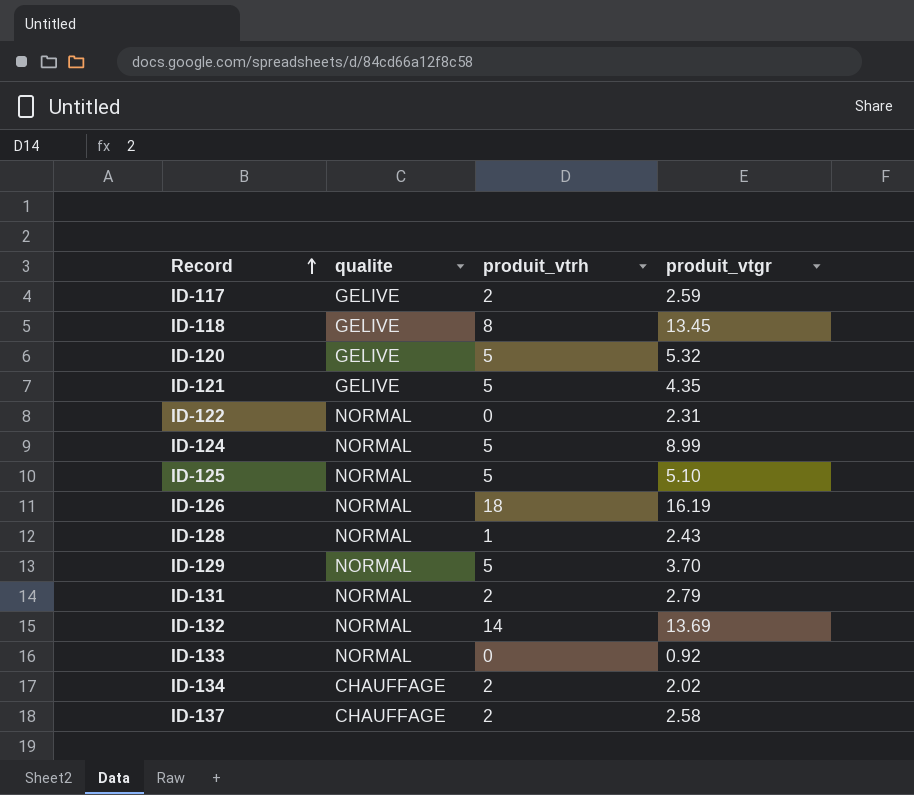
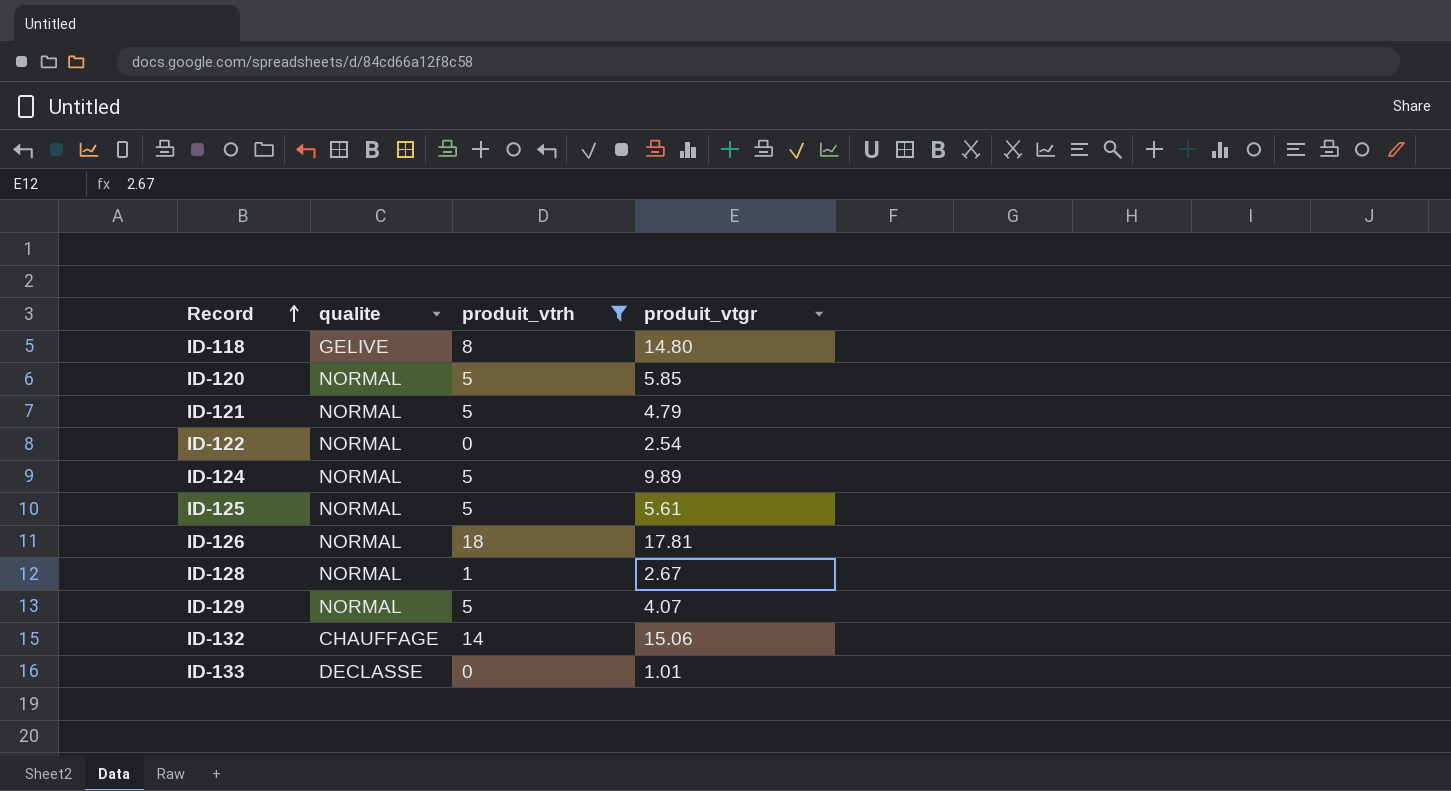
filter: none -> produit_vtrh != 2
ID-118 | produit_vtgr: 13.45 -> 14.80
ID-120 | qualite: GELIVE -> NORMAL
ID-120 | produit_vtgr: 5.32 -> 5.85
ID-121 | qualite: GELIVE -> NORMAL
ID-121 | produit_vtgr: 4.35 -> 4.79
ID-122 | produit_vtgr: 2.31 -> 2.54
ID-124 | produit_vtgr: 8.99 -> 9.89
ID-125 | produit_vtgr: 5.10 -> 5.61
ID-126 | produit_vtgr: 16.19 -> 17.81
ID-128 | produit_vtgr: 2.43 -> 2.67
ID-129 | produit_vtgr: 3.70 -> 4.07
ID-132 | qualite: NORMAL -> CHAUFFAGE
ID-132 | produit_vtgr: 13.69 -> 15.06
ID-133 | qualite: NORMAL -> DECLASSE
ID-133 | produit_vtgr: 0.92 -> 1.01

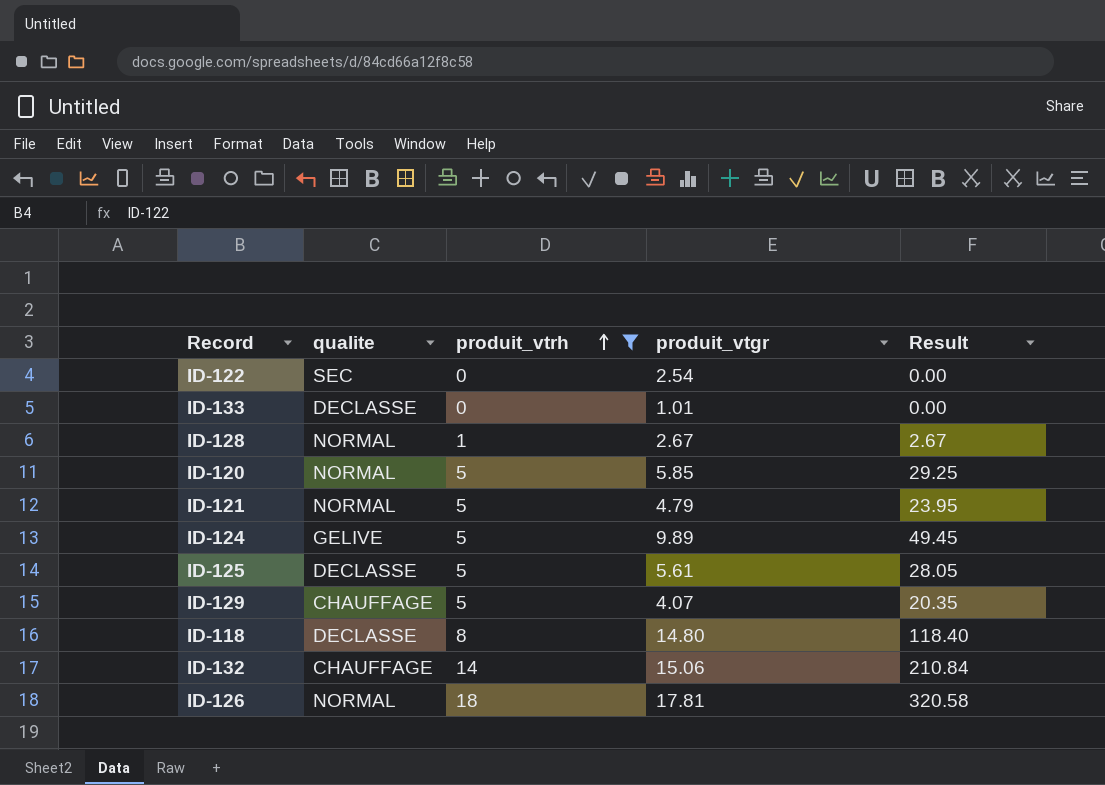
row order: Record ascending -> produit_vtrh ascending
column Result | formula: none -> [produit_vtrh] * [produit_vtgr]
ID-122 | qualite: NORMAL -> SEC
ID-124 | qualite: NORMAL -> GELIVE
ID-125 | qualite: NORMAL -> DECLASSE
ID-129 | qualite: NORMAL -> CHAUFFAGE
ID-118 | qualite: GELIVE -> DECLASSE

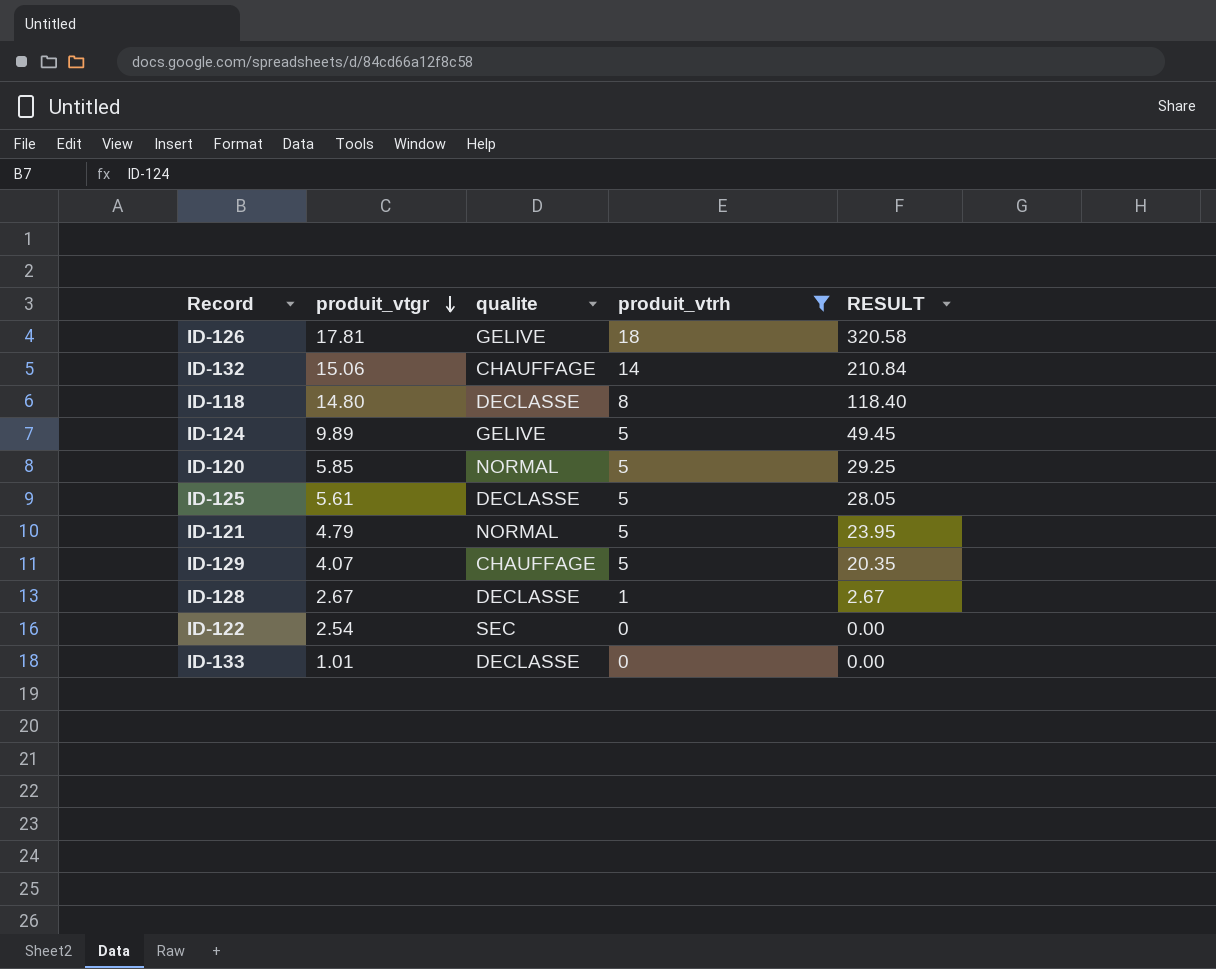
row order: produit_vtrh ascending -> produit_vtgr descending
column produit_vtgr | position: 4 -> 2
column name: Result -> RESULT
ID-126 | qualite: NORMAL -> GELIVE
ID-128 | qualite: NORMAL -> DECLASSE

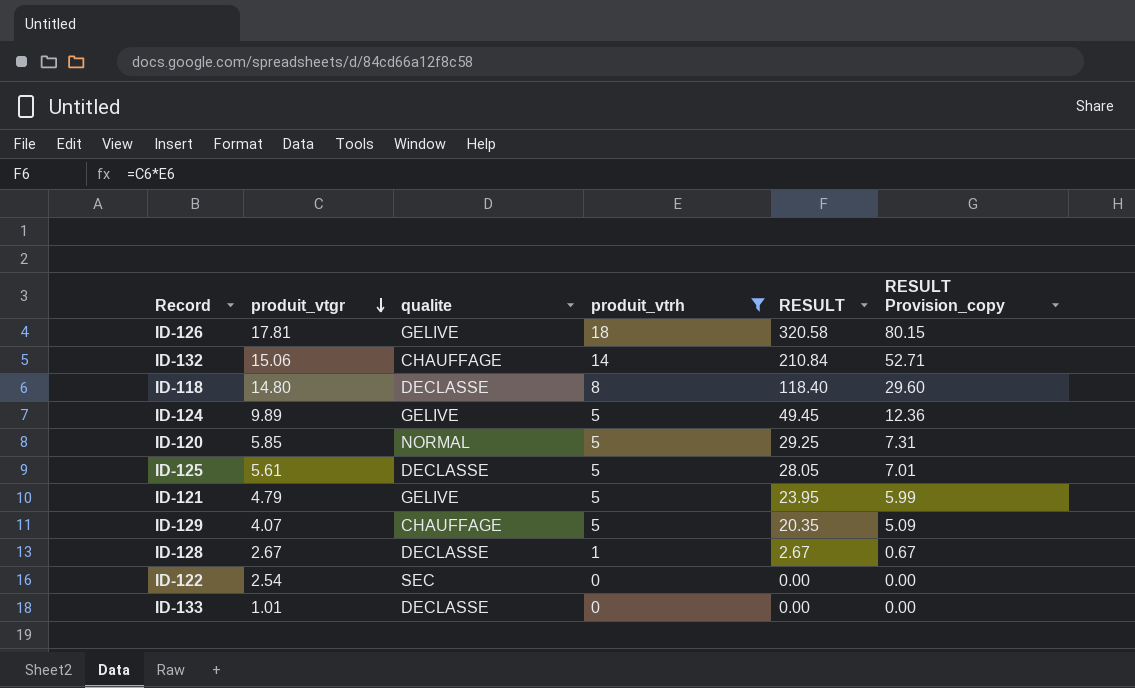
column RESULT Provision_copy | formula: none -> [RESULT] * 0.25
ID-121 | qualite: NORMAL -> GELIVE

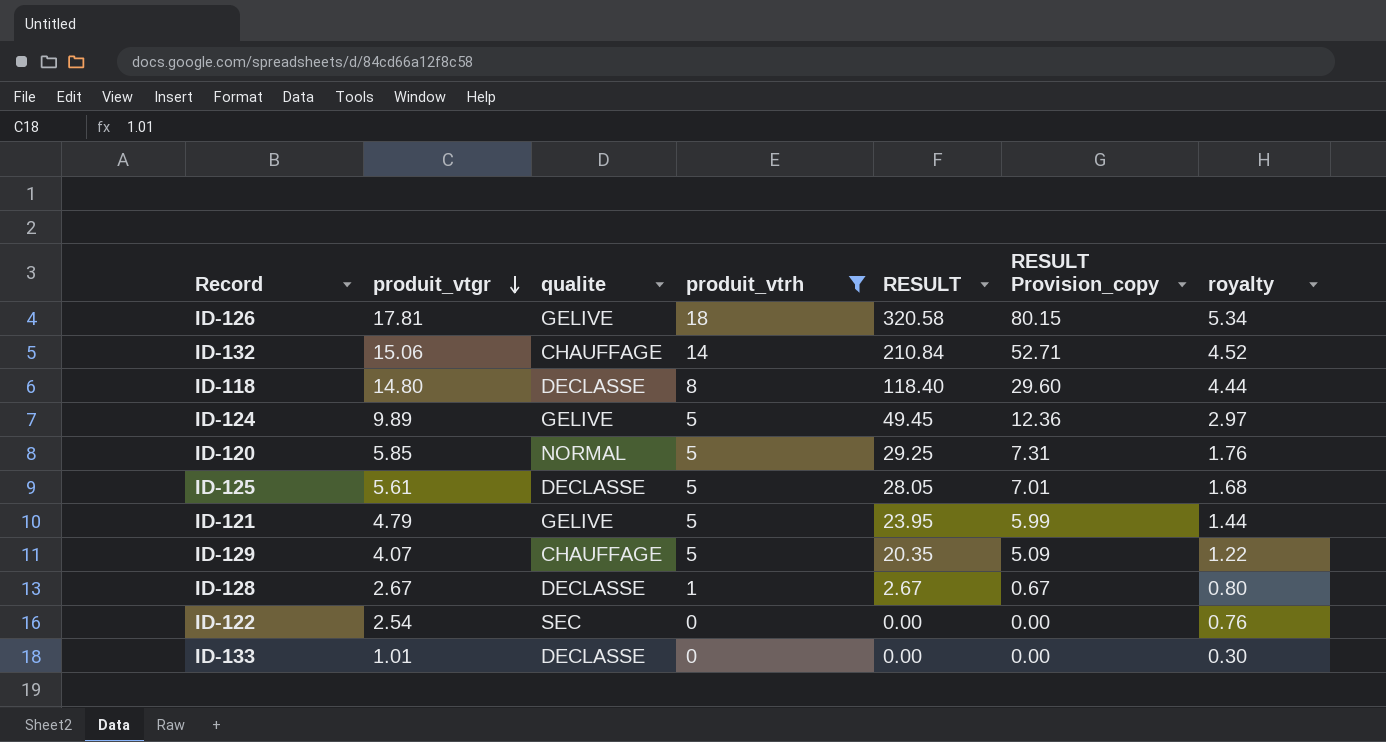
column royalty | formula: none -> [produit_vtgr] * 0.3

